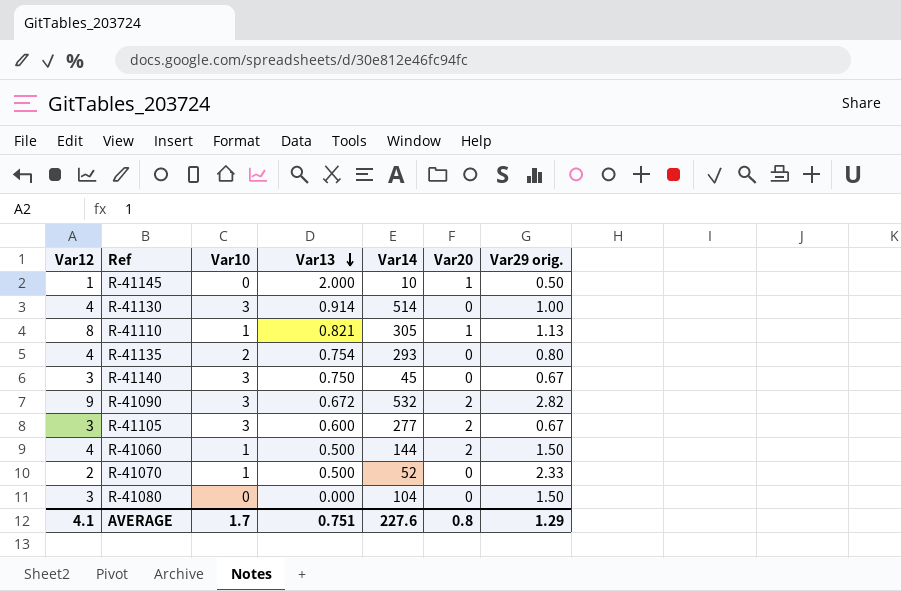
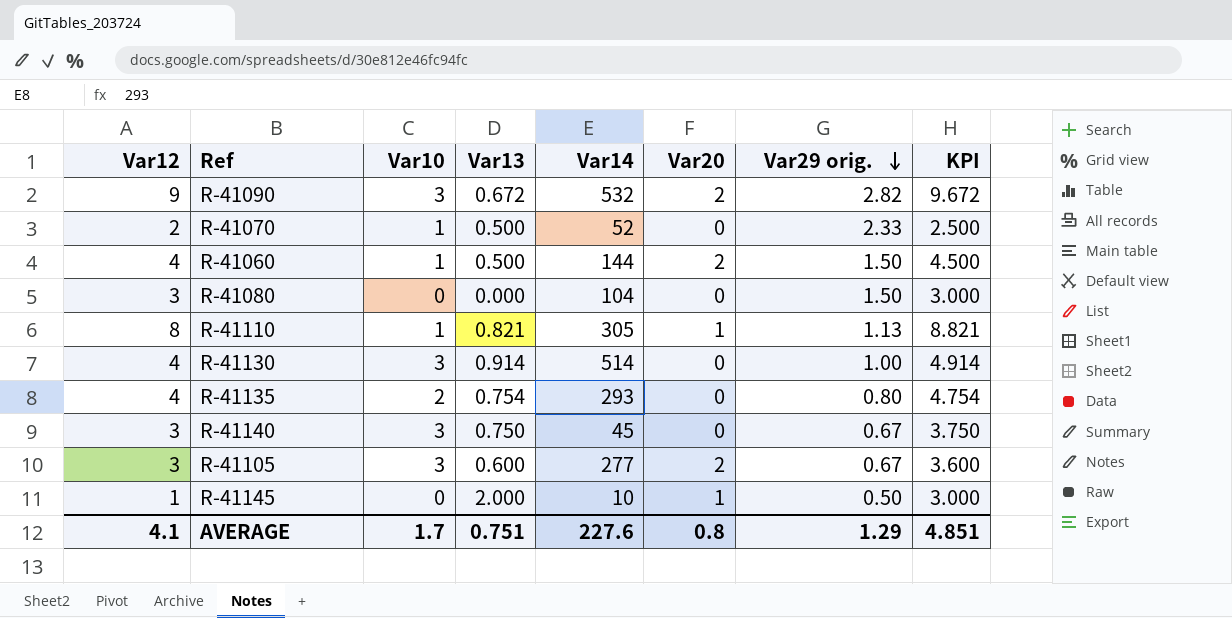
row order: Var13 descending -> Var29 orig. descending
column KPI | formula: none -> [Var12] + [Var13]

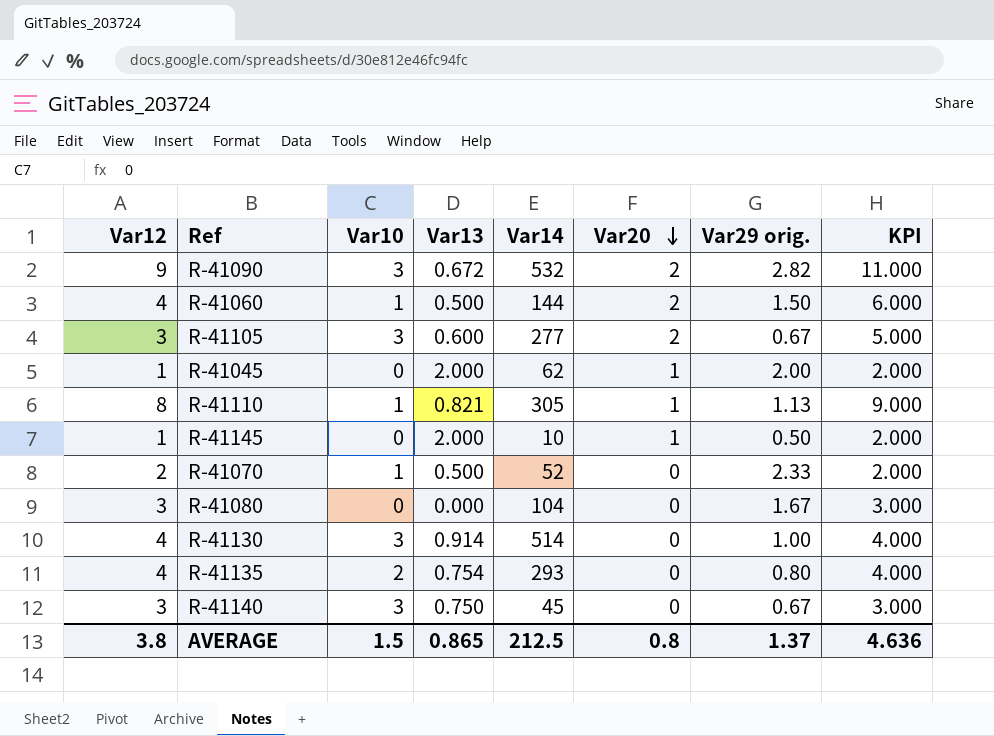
row order: Var29 orig. descending -> Var20 descending
column KPI | formula: [Var12] + [Var13] -> [Var12] + [Var20]
row R-41045: none -> 1 | 0 | 2.000 | 62 | 1 | 2.00 | 2.000
R-41080 | Var29 orig.: 1.50 -> 1.67
AVERAGE | Var12: 4.1 -> 3.8
AVERAGE | Var10: 1.7 -> 1.5
AVERAGE | Var13: 0.751 -> 0.865
AVERAGE | Var14: 227.6 -> 212.5
AVERAGE | Var29 orig.: 1.29 -> 1.37
AVERAGE | KPI: 4.851 -> 4.636

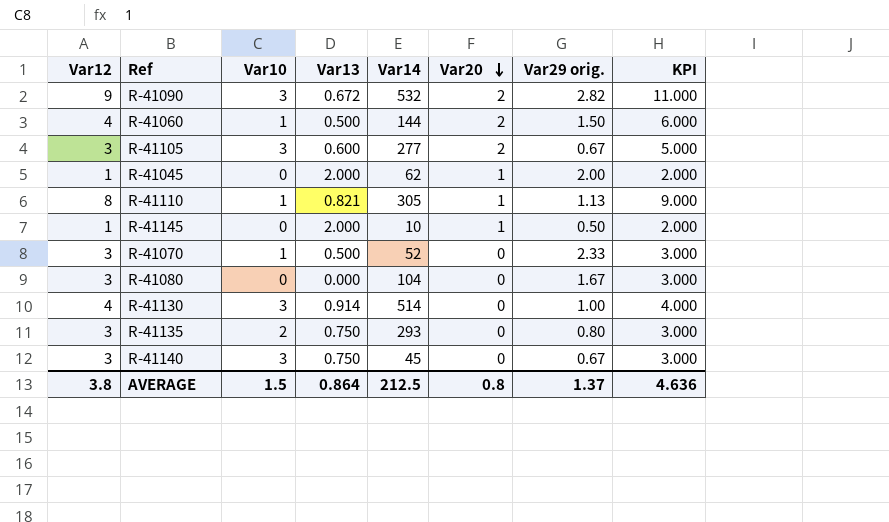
R-41070 | Var12: 2 -> 3
R-41070 | KPI: 2.000 -> 3.000
R-41135 | Var12: 4 -> 3
R-41135 | Var13: 0.754 -> 0.750
R-41135 | KPI: 4.000 -> 3.000
AVERAGE | Var13: 0.865 -> 0.864

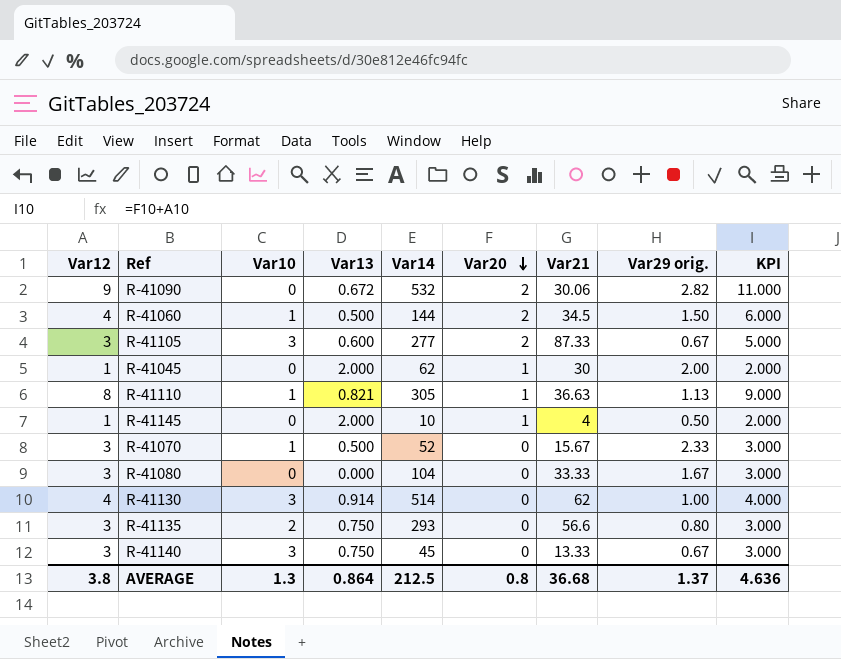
column Var21 | position: none -> 7
R-41090 | Var10: 3 -> 0
AVERAGE | Var10: 1.5 -> 1.3

